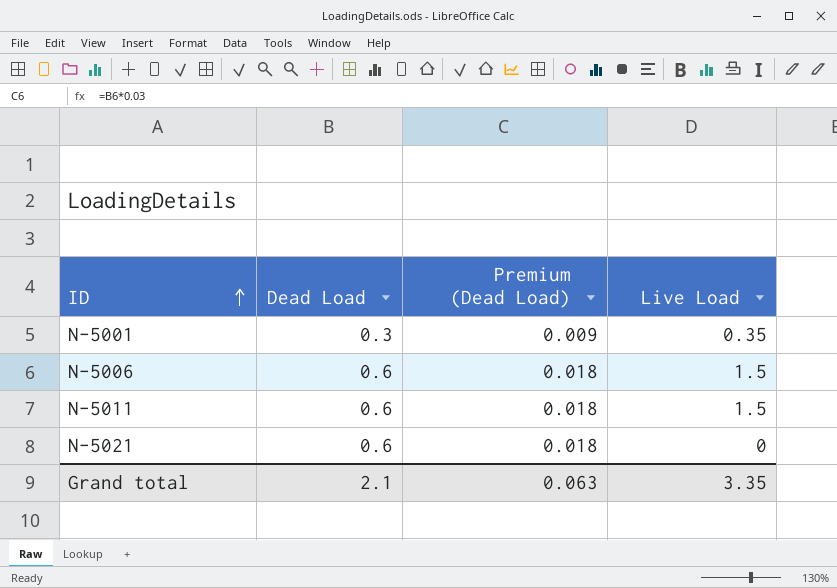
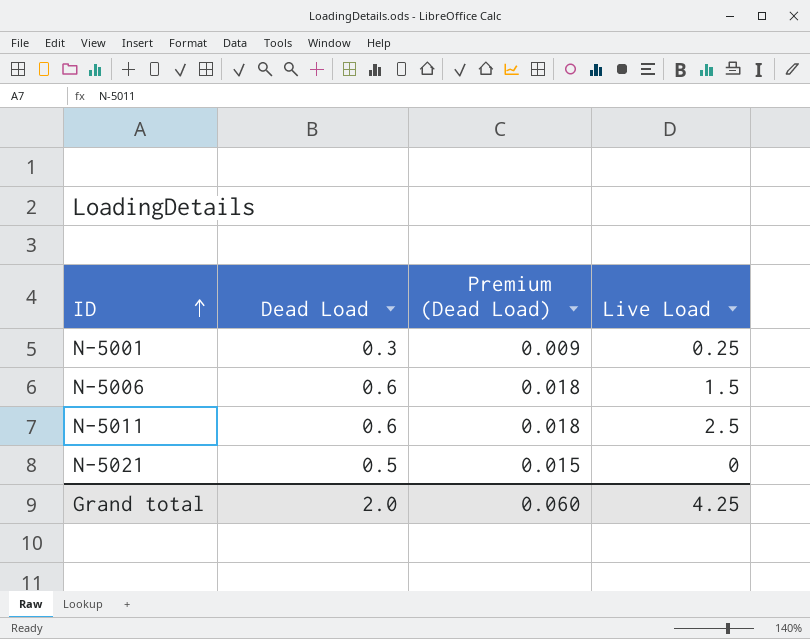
N-5001 | Live Load: 0.35 -> 0.25
N-5011 | Live Load: 1.5 -> 2.5
N-5021 | Dead Load: 0.6 -> 0.5
N-5021 | Premium (Dead Load): 0.018 -> 0.015
Grand total | Dead Load: 2.1 -> 2.0
Grand total | Premium (Dead Load): 0.063 -> 0.060
Grand total | Live Load: 3.35 -> 4.25

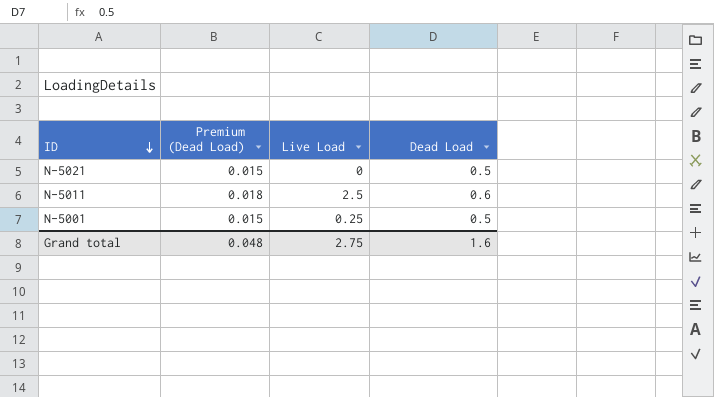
row order: ID ascending -> ID descending
column Dead Load | position: 2 -> 4
row N-5006: 0.6 | 0.018 | 1.5 -> none
N-5001 | Premium (Dead Load): 0.009 -> 0.015
N-5001 | Dead Load: 0.3 -> 0.5
Grand total | Premium (Dead Load): 0.060 -> 0.048
Grand total | Live Load: 4.25 -> 2.75
Grand total | Dead Load: 2.0 -> 1.6

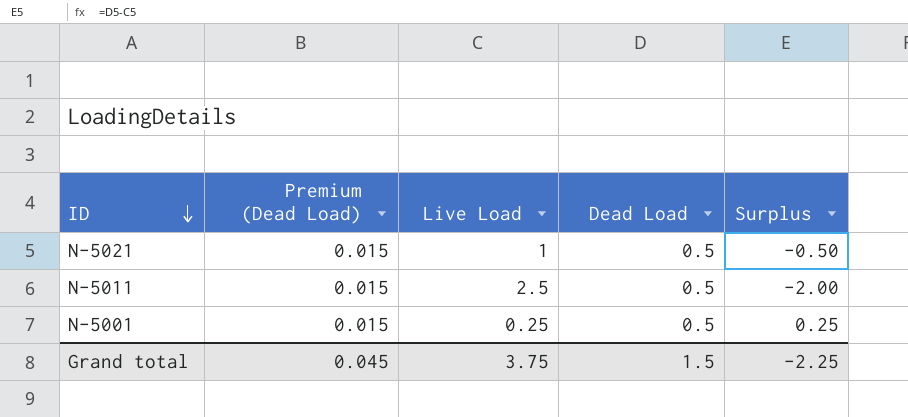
column Surplus | formula: none -> [Dead Load] - [Live Load]
N-5021 | Live Load: 0 -> 1
N-5011 | Premium (Dead Load): 0.018 -> 0.015
N-5011 | Dead Load: 0.6 -> 0.5
Grand total | Premium (Dead Load): 0.048 -> 0.045
Grand total | Live Load: 2.75 -> 3.75
Grand total | Dead Load: 1.6 -> 1.5

